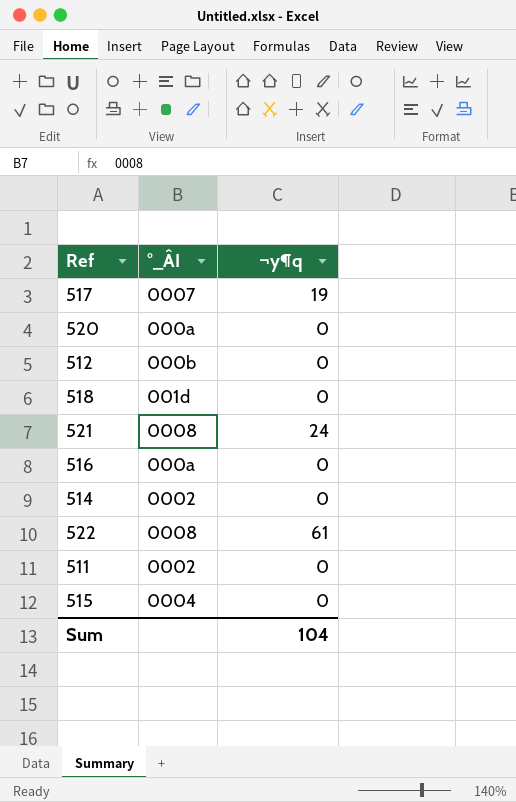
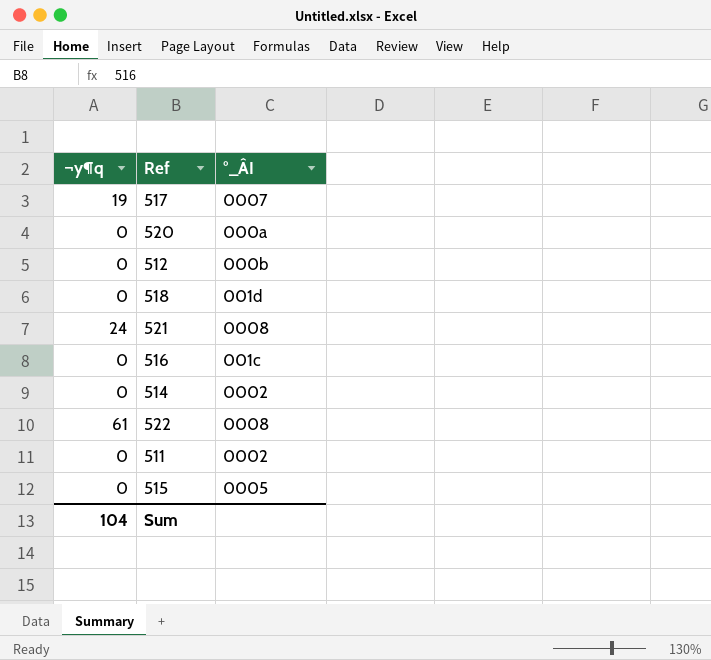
column ¬y¶q | position: 3 -> 1
516 | °_ÂI: 000a -> 001c
515 | °_ÂI: 0004 -> 0005

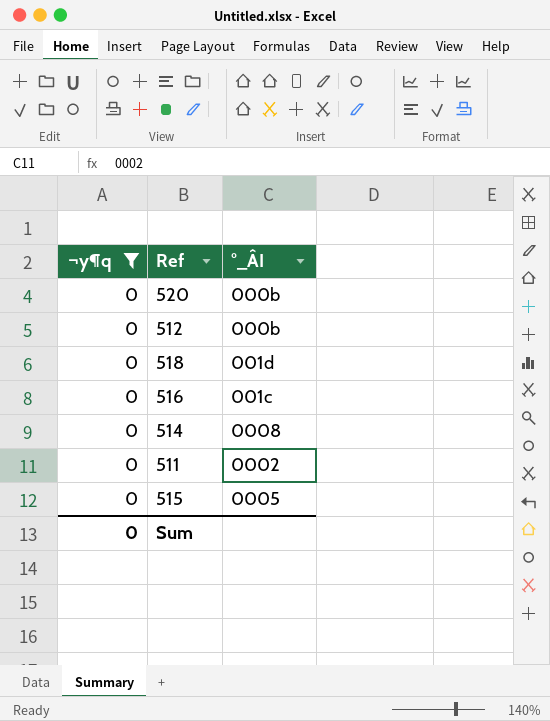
filter: none -> ¬y¶q = 0
520 | °_ÂI: 000a -> 000b
514 | °_ÂI: 0002 -> 0008
Sum | ¬y¶q: 104 -> 0

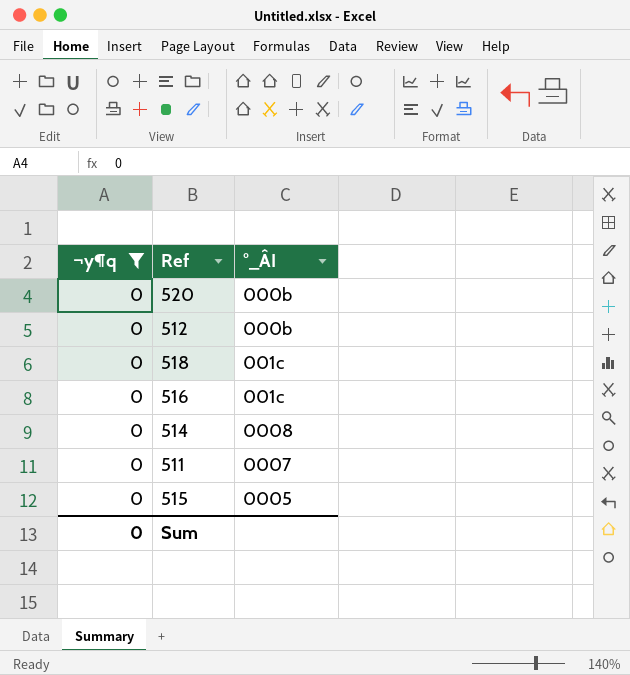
518 | °_ÂI: 001d -> 001c
511 | °_ÂI: 0002 -> 0007

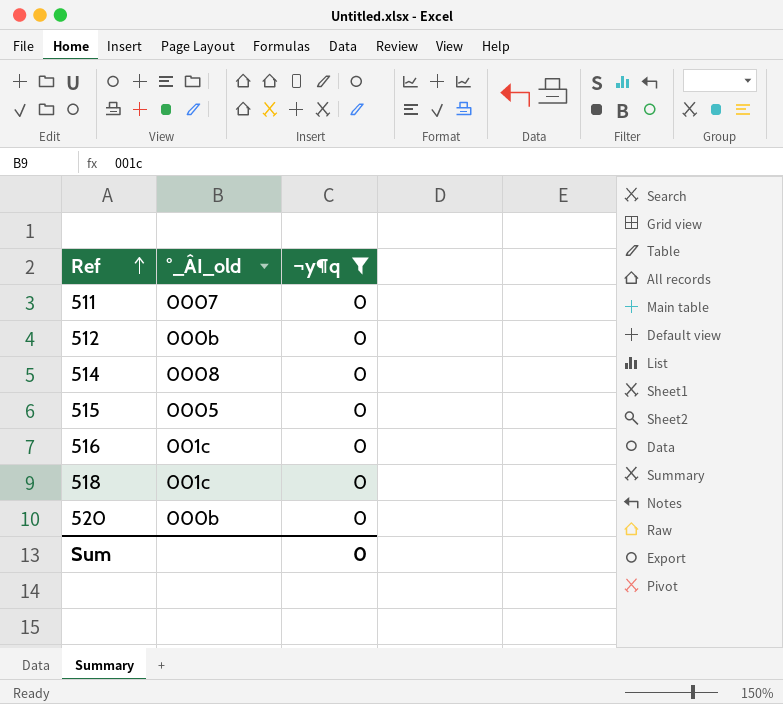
row order: none -> Ref ascending
column name: °_ÂI -> °_ÂI_old
column ¬y¶q | position: 1 -> 3

